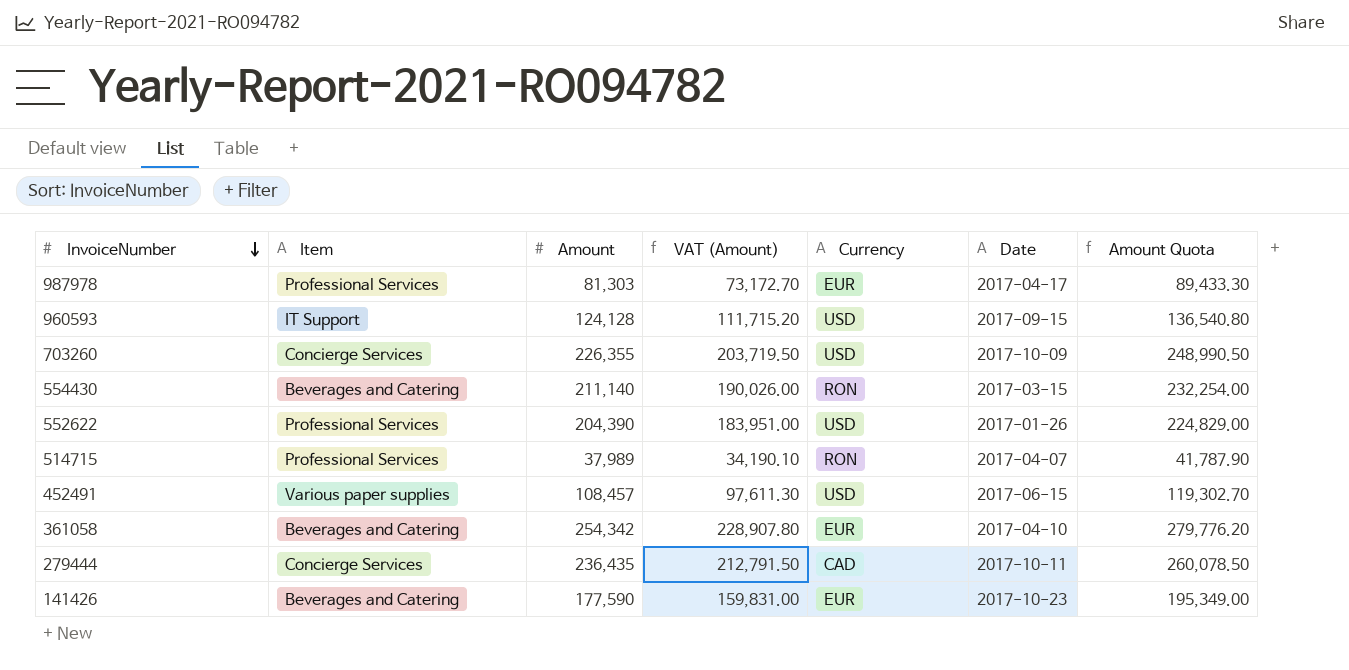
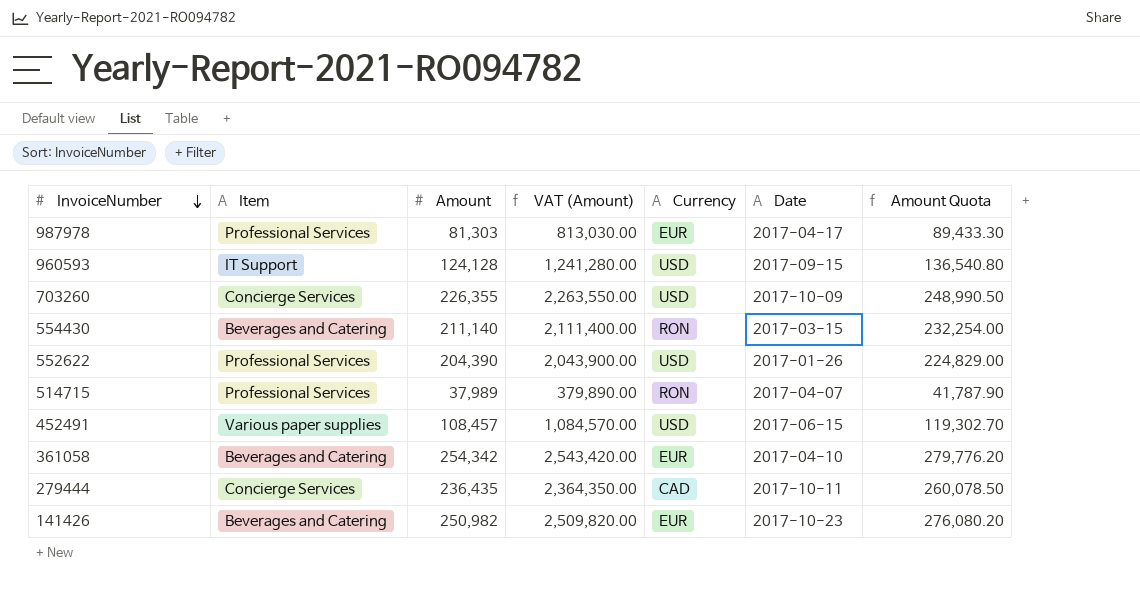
column VAT (Amount) | formula: [Amount] * 0.9 -> [Amount] * 10
141426 | Amount: 177,590 -> 250,982
141426 | Amount Quota: 195,349.00 -> 276,080.20

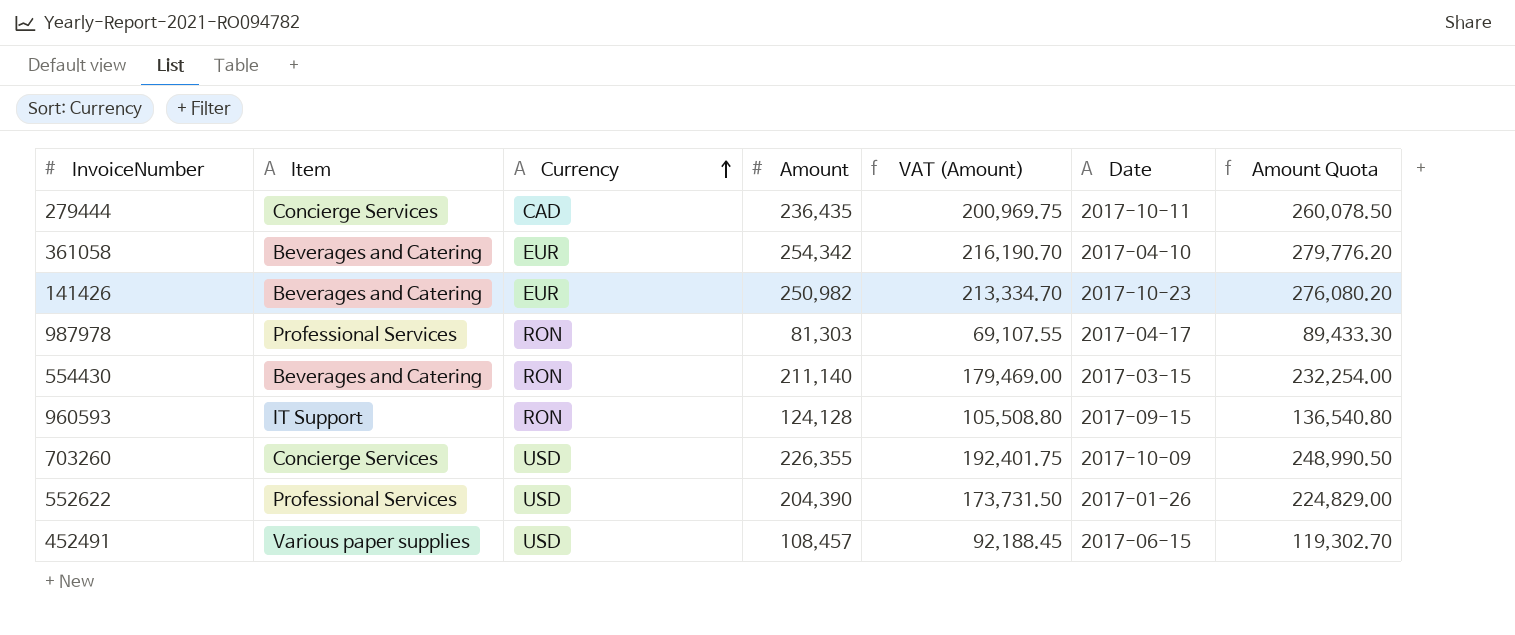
row order: InvoiceNumber descending -> Currency ascending
column Currency | position: 5 -> 3
column VAT (Amount) | formula: [Amount] * 10 -> [Amount] * 0.85
row 514715: Professional Services | 37,989 | 379,890.00 | RON | 2017-04-07 | 41,787.90 -> none
987978 | Currency: EUR -> RON
960593 | Currency: USD -> RON

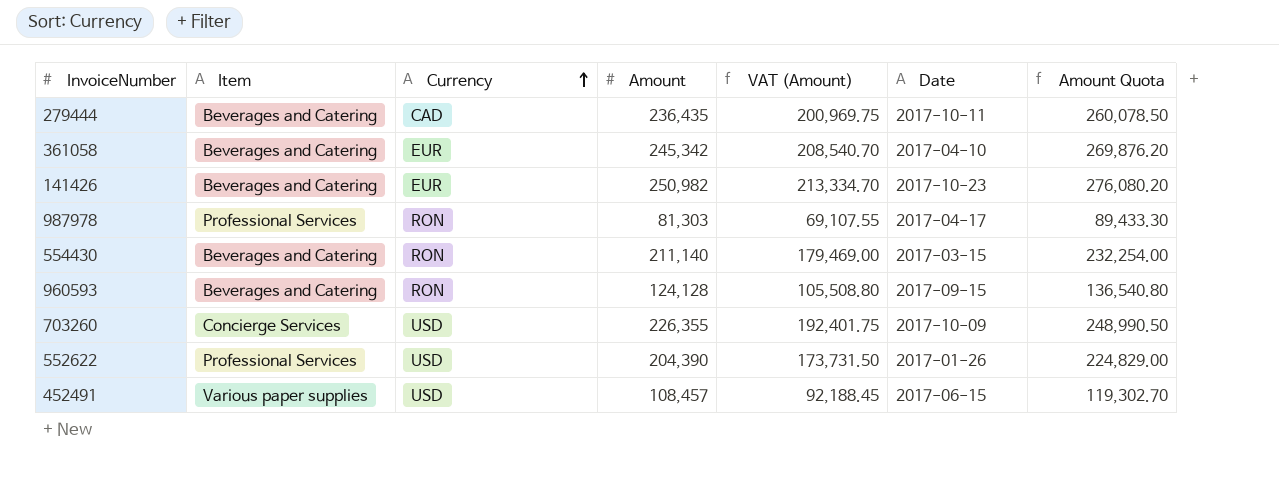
279444 | Item: Concierge Services -> Beverages and Catering
361058 | Amount: 254,342 -> 245,342
361058 | VAT (Amount): 216,190.70 -> 208,540.70
361058 | Amount Quota: 279,776.20 -> 269,876.20
960593 | Item: IT Support -> Beverages and Catering

